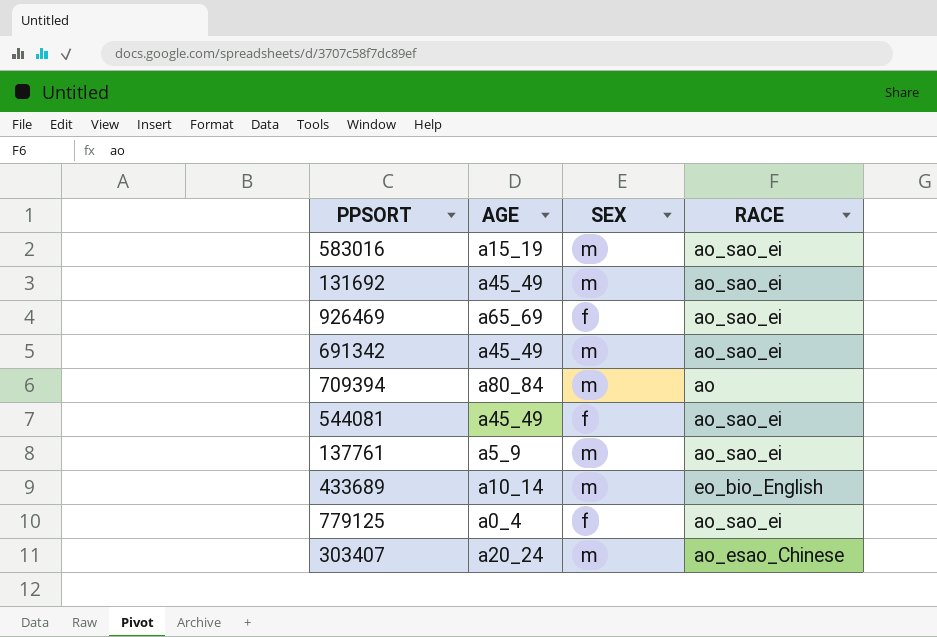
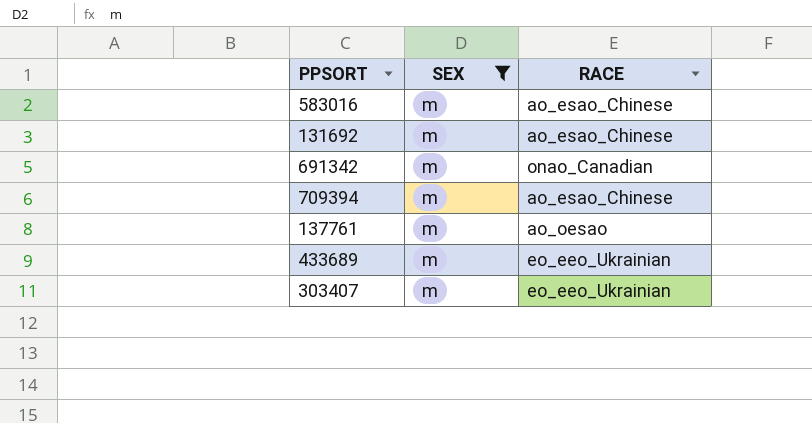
filter: none -> SEX = m
column AGE | position: 2 -> none
583016 | RACE: ao_sao_ei -> ao_esao_Chinese
131692 | RACE: ao_sao_ei -> ao_esao_Chinese
691342 | RACE: ao_sao_ei -> onao_Canadian
709394 | RACE: ao -> ao_esao_Chinese
137761 | RACE: ao_sao_ei -> ao_oesao
433689 | RACE: eo_bio_English -> eo_eeo_Ukrainian
303407 | RACE: ao_esao_Chinese -> eo_eeo_Ukrainian

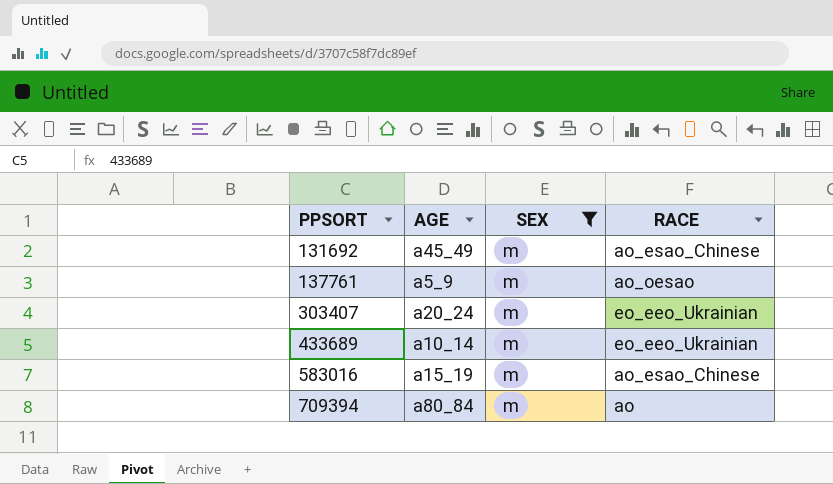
row order: none -> PPSORT ascending
column AGE | position: none -> 2
row 691342: m | onao_Canadian -> none
709394 | RACE: ao_esao_Chinese -> ao

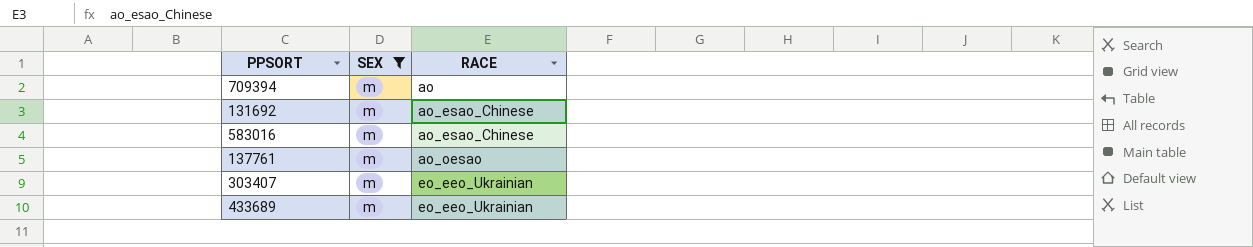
row order: PPSORT ascending -> RACE ascending
column AGE | position: 2 -> none

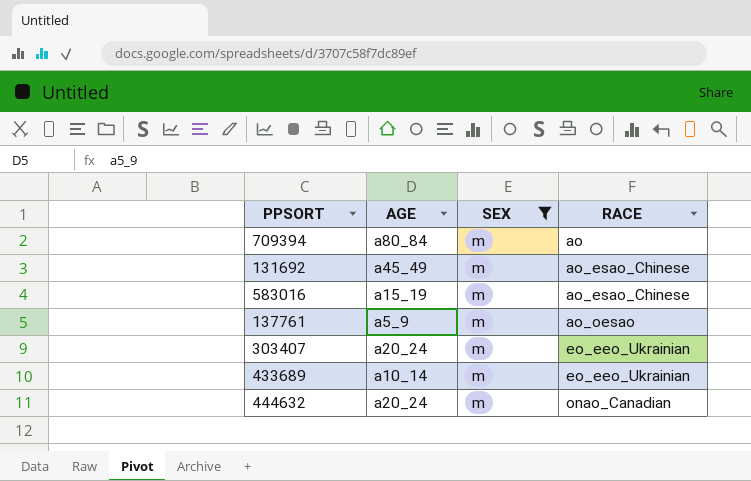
column AGE | position: none -> 2
row 444632: none -> a20_24 | m | onao_Canadian

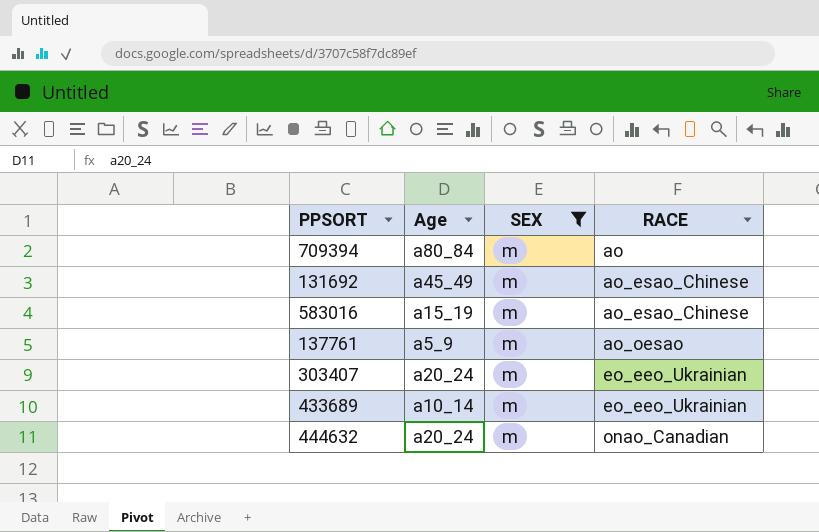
column name: AGE -> Age

